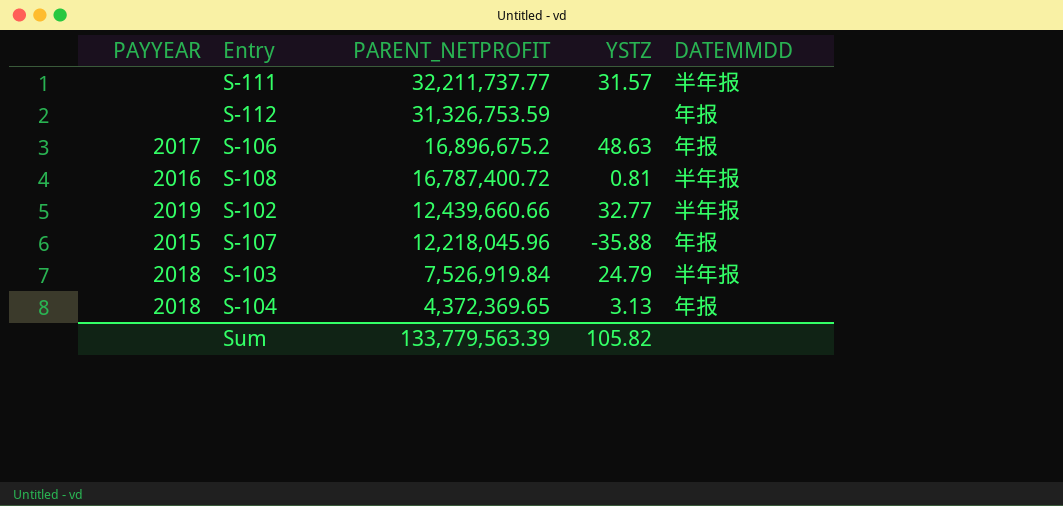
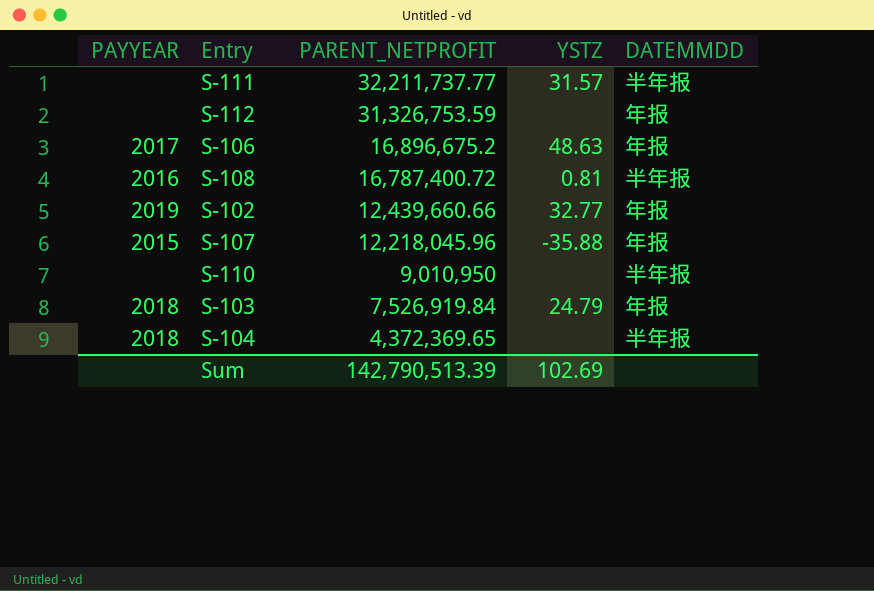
S-102 | DATEMMDD: 半年报 -> 年报
row S-110: none -> none | 9,010,950 | none | 半年报
S-103 | DATEMMDD: 半年报 -> 年报
S-104 | YSTZ: 3.13 -> none
S-104 | DATEMMDD: 年报 -> 半年报
Sum | PARENT_NETPROFIT: 133,779,563.39 -> 142,790,513.39
Sum | YSTZ: 105.82 -> 102.69

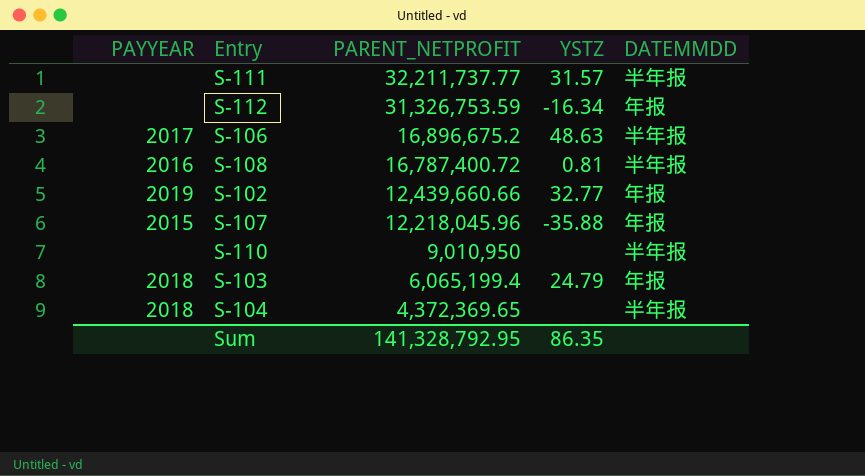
S-112 | YSTZ: none -> -16.34
S-106 | DATEMMDD: 年报 -> 半年报
S-103 | PARENT_NETPROFIT: 7,526,919.84 -> 6,065,199.4
Sum | PARENT_NETPROFIT: 142,790,513.39 -> 141,328,792.95
Sum | YSTZ: 102.69 -> 86.35

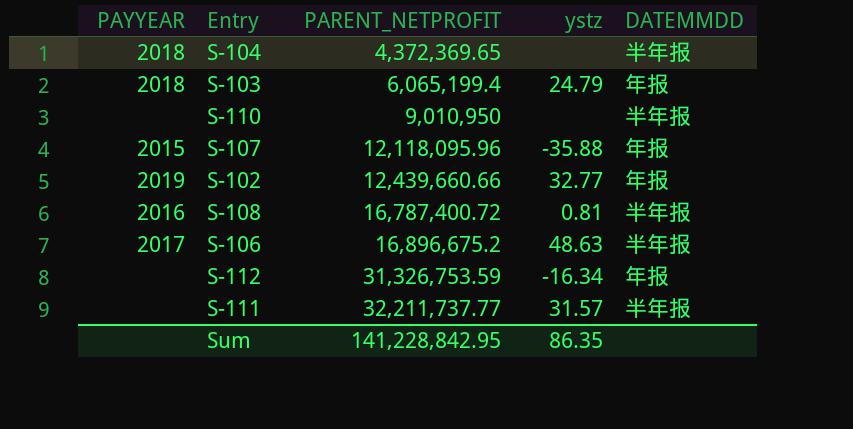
row order: PARENT_NETPROFIT descending -> PARENT_NETPROFIT ascending
column name: YSTZ -> ystz
S-107 | PARENT_NETPROFIT: 12,218,045.96 -> 12,118,095.96
Sum | PARENT_NETPROFIT: 141,328,792.95 -> 141,228,842.95

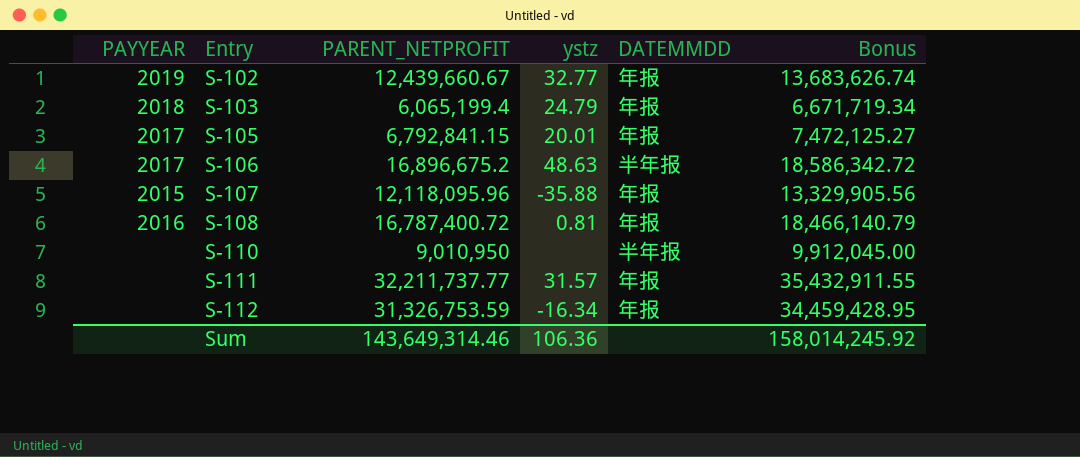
row order: PARENT_NETPROFIT ascending -> Entry ascending
column Bonus | formula: none -> [PARENT_NETPROFIT] * 1.1
row S-104: 2018 | 4,372,369.65 | none | 半年报 -> none
S-102 | PARENT_NETPROFIT: 12,439,660.66 -> 12,439,660.67
row S-105: none -> 2017 | 6,792,841.15 | 20.01 | 年报 | 7,472,125.27
S-108 | DATEMMDD: 半年报 -> 年报
S-111 | DATEMMDD: 半年报 -> 年报
Sum | PARENT_NETPROFIT: 141,228,842.95 -> 143,649,314.46
Sum | ystz: 86.35 -> 106.36

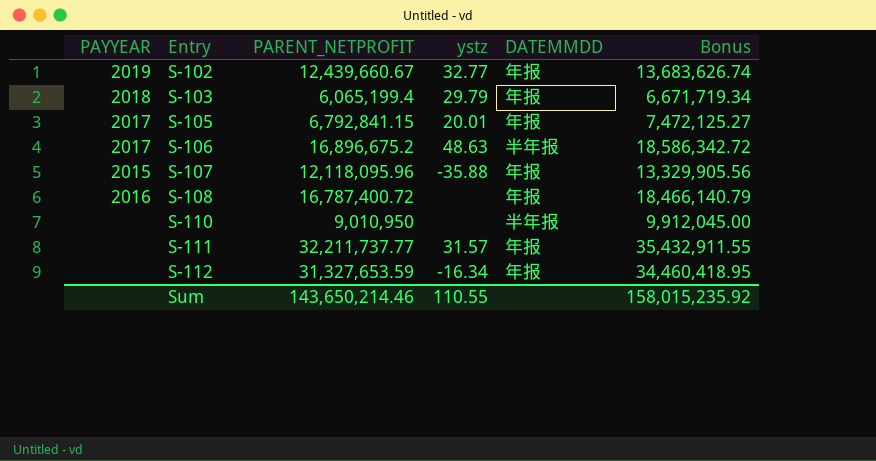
S-103 | ystz: 24.79 -> 29.79
S-108 | ystz: 0.81 -> none
S-112 | PARENT_NETPROFIT: 31,326,753.59 -> 31,327,653.59
S-112 | Bonus: 34,459,428.95 -> 34,460,418.95
Sum | PARENT_NETPROFIT: 143,649,314.46 -> 143,650,214.46
Sum | ystz: 106.36 -> 110.55
Sum | Bonus: 158,014,245.92 -> 158,015,235.92

